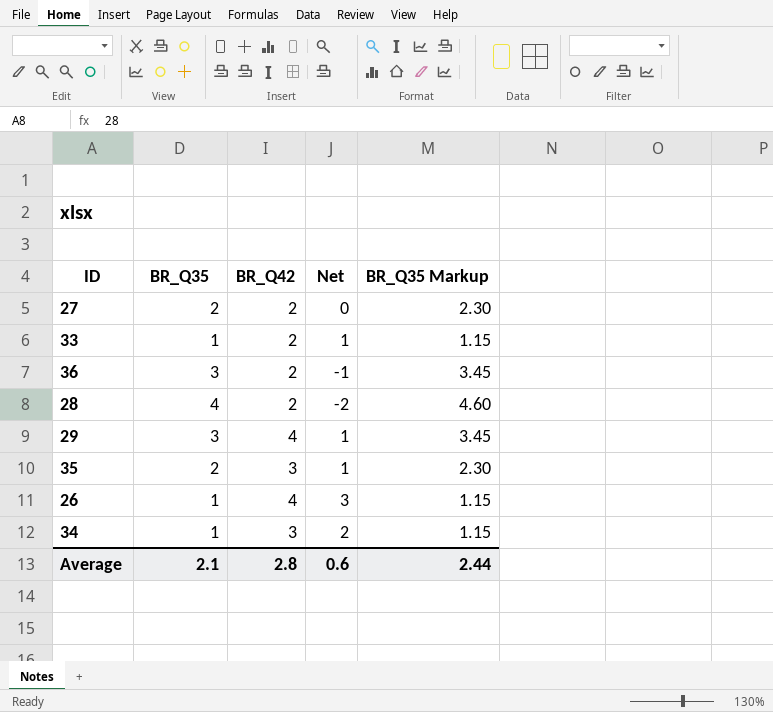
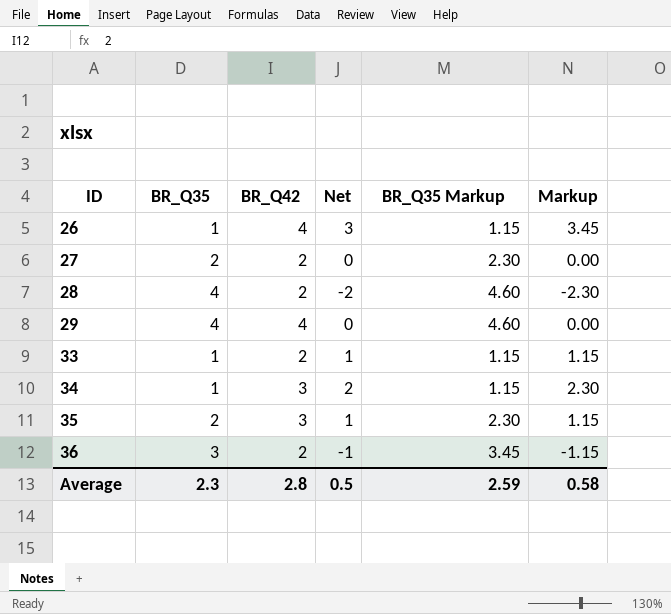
row order: none -> ID ascending
column Markup | formula: none -> [Net] * 1.15
29 | BR_Q35: 3 -> 4
29 | Net: 1 -> 0
29 | BR_Q35 Markup: 3.45 -> 4.60
Average | BR_Q35: 2.1 -> 2.3
Average | Net: 0.6 -> 0.5
Average | BR_Q35 Markup: 2.44 -> 2.59

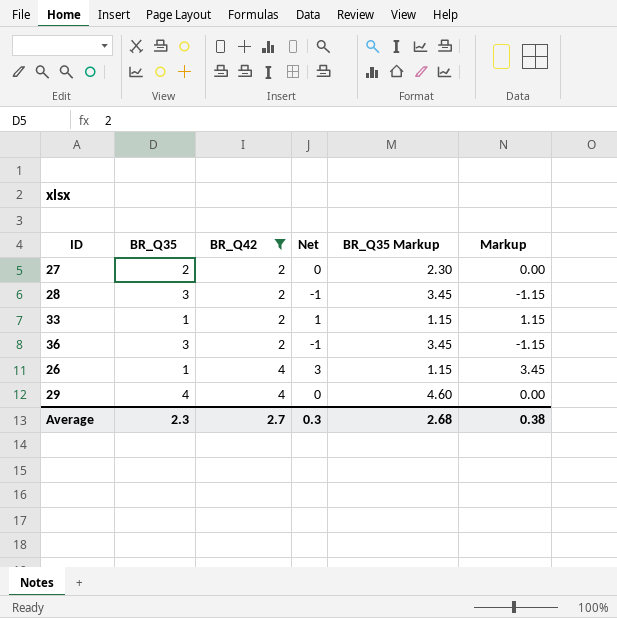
filter: none -> BR_Q42 != 3
row order: ID ascending -> BR_Q42 ascending
28 | BR_Q35: 4 -> 3
28 | Net: -2 -> -1
28 | BR_Q35 Markup: 4.60 -> 3.45
28 | Markup: -2.30 -> -1.15
Average | BR_Q42: 2.8 -> 2.7
Average | Net: 0.5 -> 0.3
Average | BR_Q35 Markup: 2.59 -> 2.68
Average | Markup: 0.58 -> 0.38

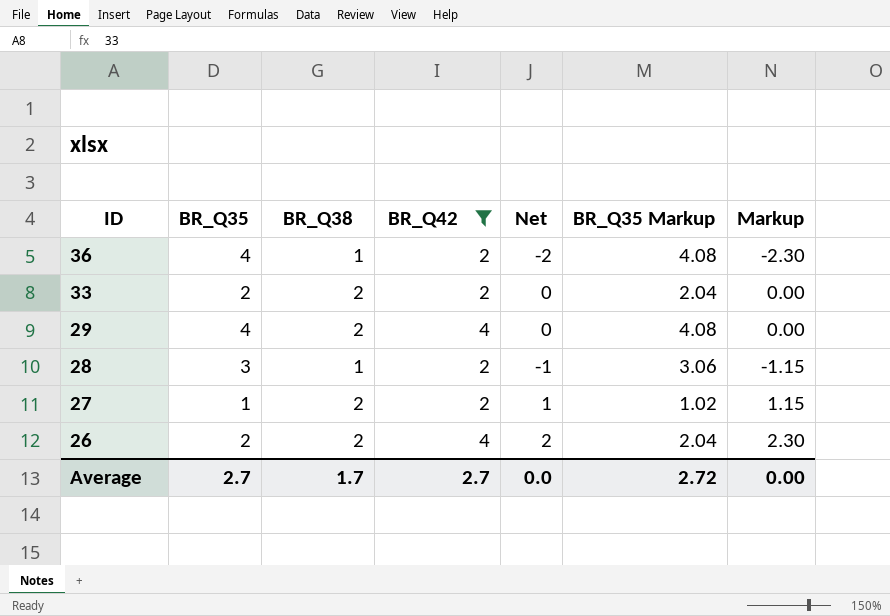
row order: BR_Q42 ascending -> ID descending
column BR_Q38 | position: none -> 3
column BR_Q35 Markup | formula: [BR_Q35] * 1.15 -> [BR_Q35] * 1.02
36 | BR_Q35: 3 -> 4
36 | Net: -1 -> -2
36 | Markup: -1.15 -> -2.30
33 | BR_Q35: 1 -> 2
33 | Net: 1 -> 0
33 | Markup: 1.15 -> 0.00
27 | BR_Q35: 2 -> 1
27 | Net: 0 -> 1
27 | Markup: 0.00 -> 1.15
26 | BR_Q35: 1 -> 2
26 | Net: 3 -> 2
26 | Markup: 3.45 -> 2.30
Average | BR_Q35: 2.3 -> 2.7
Average | Net: 0.3 -> 0.0
Average | BR_Q35 Markup: 2.68 -> 2.72
Average | Markup: 0.38 -> 0.00

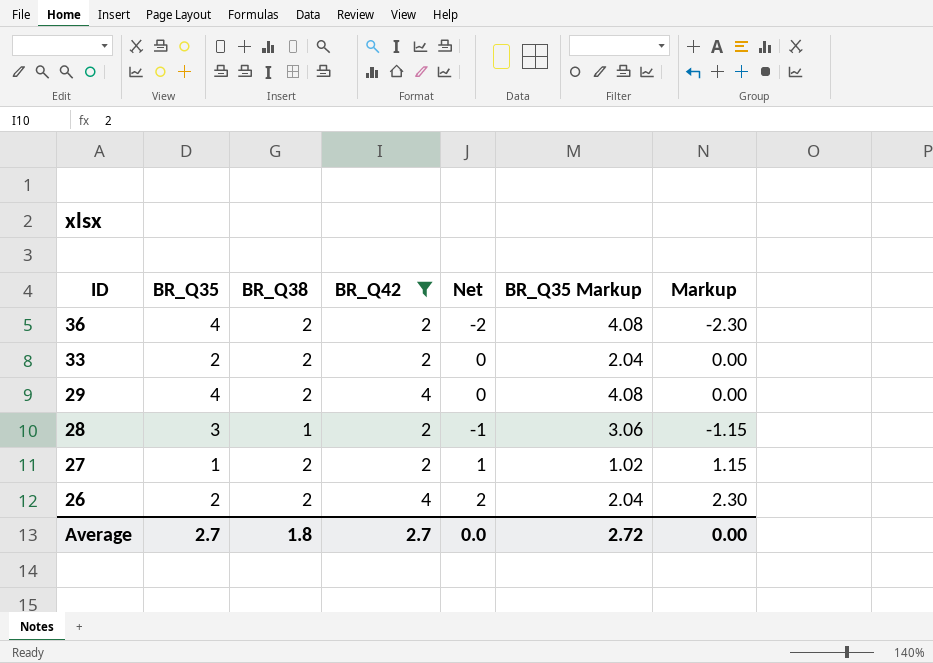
36 | BR_Q38: 1 -> 2
Average | BR_Q38: 1.7 -> 1.8

